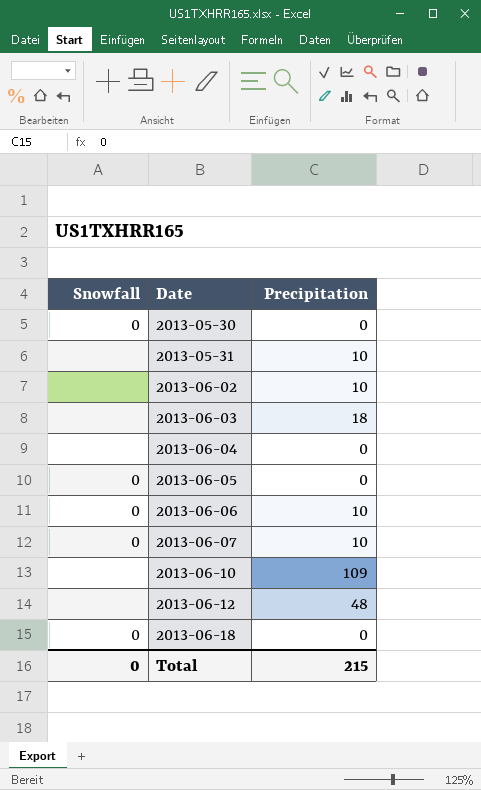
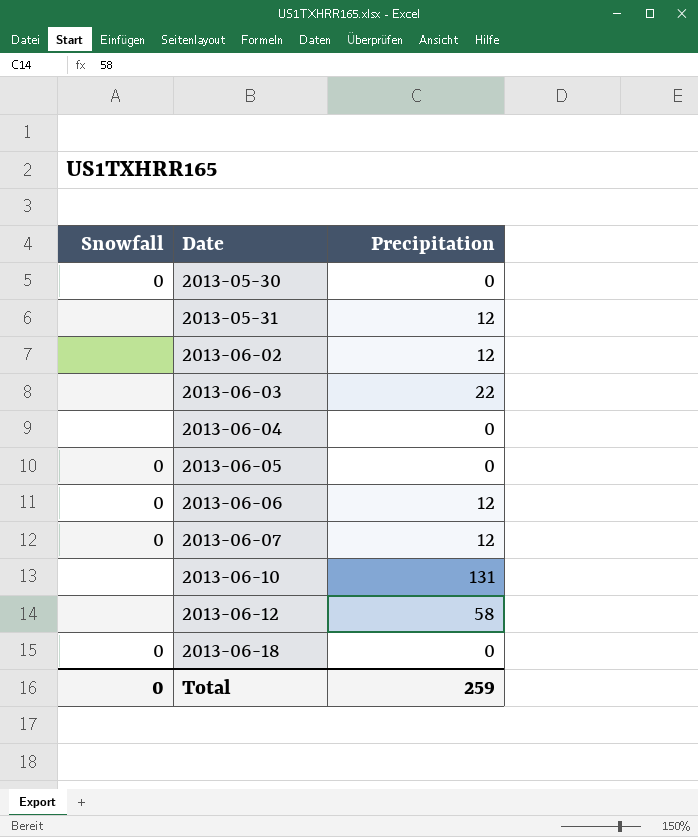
2013-05-31 | Precipitation: 10 -> 12
2013-06-02 | Precipitation: 10 -> 12
2013-06-03 | Precipitation: 18 -> 22
2013-06-06 | Precipitation: 10 -> 12
2013-06-07 | Precipitation: 10 -> 12
2013-06-10 | Precipitation: 109 -> 131
2013-06-12 | Precipitation: 48 -> 58
Total | Precipitation: 215 -> 259

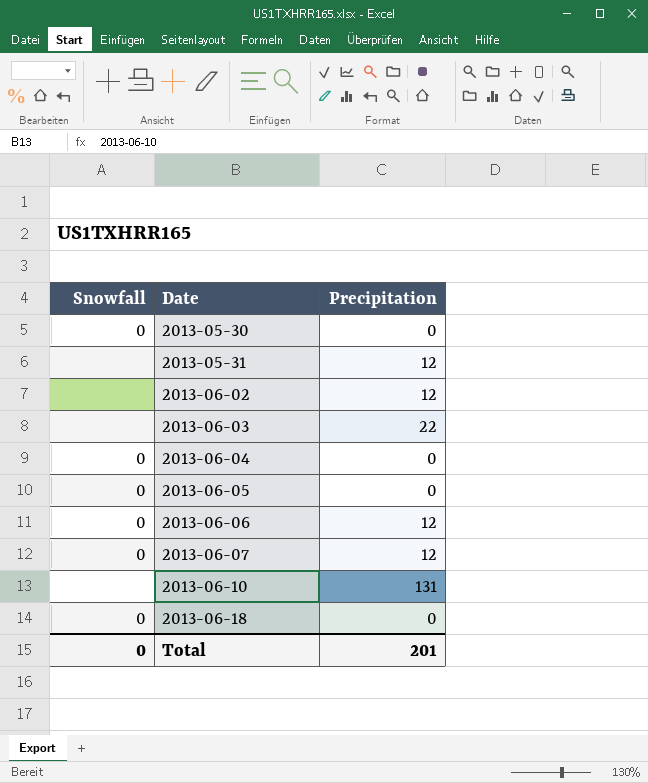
row 2013-06-12: none | 58 -> none
2013-06-04 | Snowfall: none -> 0
Total | Precipitation: 259 -> 201

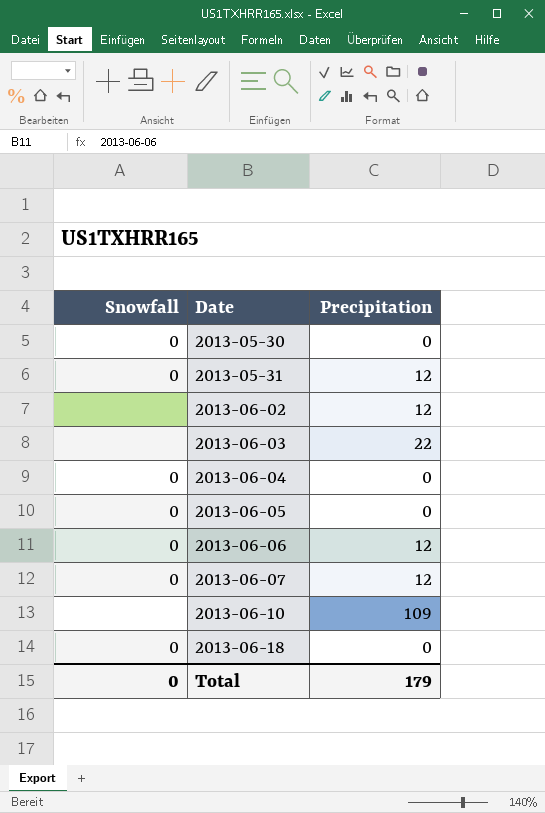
2013-05-31 | Snowfall: none -> 0
2013-06-10 | Precipitation: 131 -> 109
Total | Precipitation: 201 -> 179

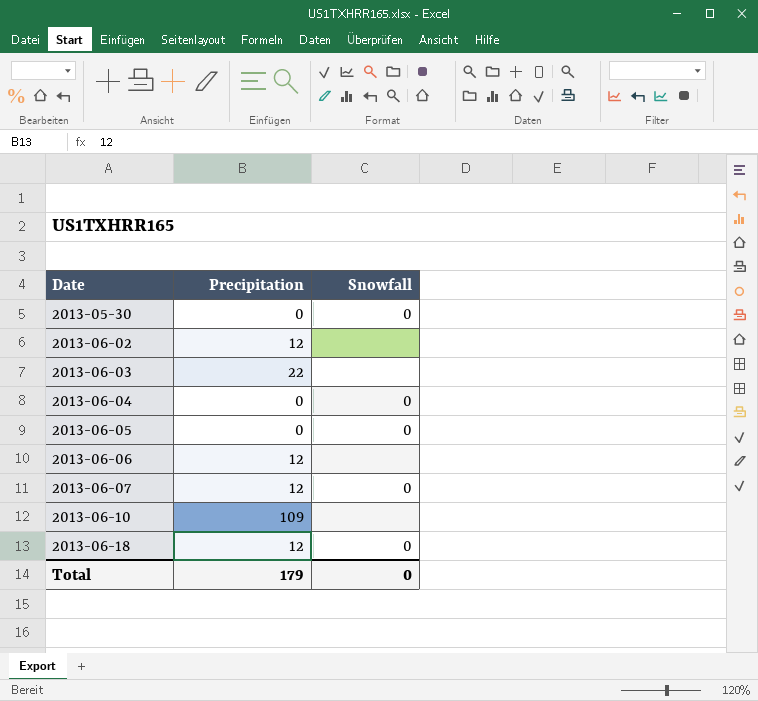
column Snowfall | position: 1 -> 3
row 2013-05-31: 0 | 12 -> none
2013-06-06 | Snowfall: 0 -> none
2013-06-18 | Precipitation: 0 -> 12

